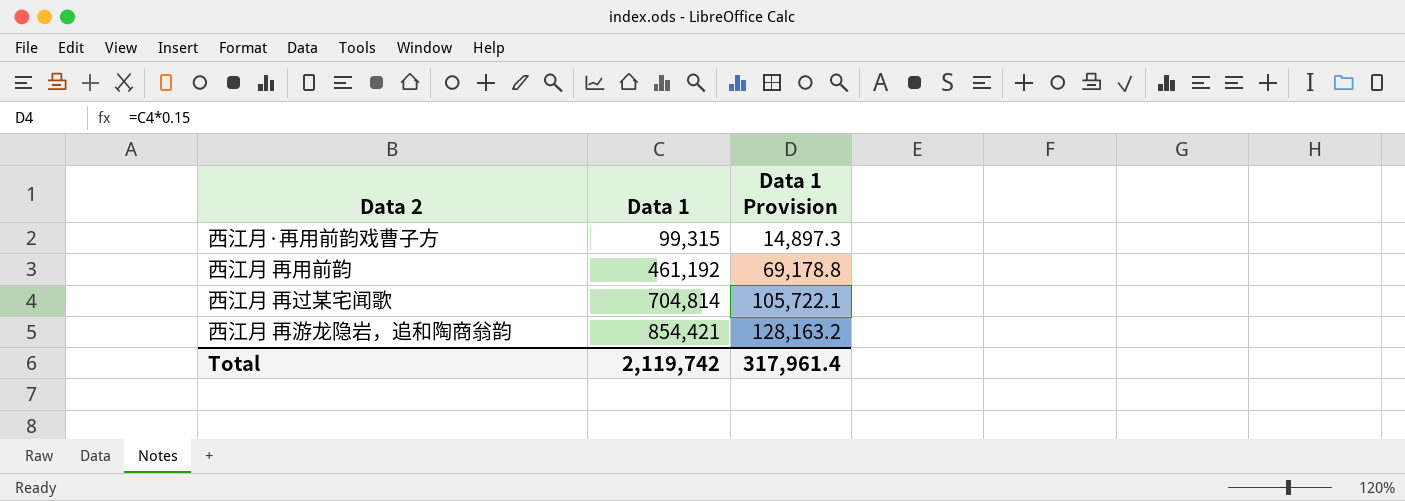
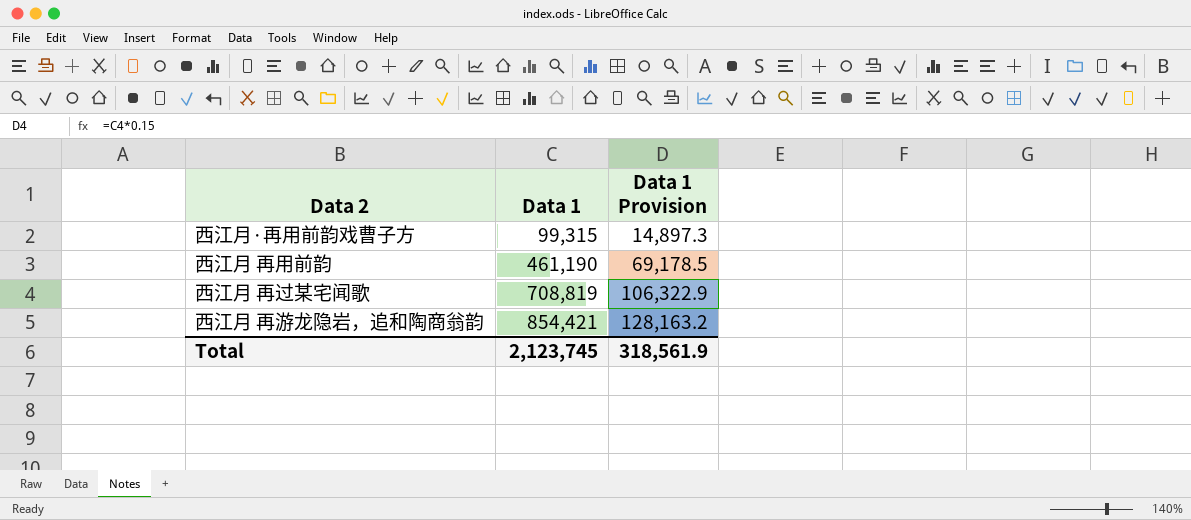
西江月 再用前韵 | Data 1: 461,192 -> 461,190
西江月 再用前韵 | Data 1 Provision: 69,178.8 -> 69,178.5
西江月 再过某宅闻歌 | Data 1: 704,814 -> 708,819
西江月 再过某宅闻歌 | Data 1 Provision: 105,722.1 -> 106,322.9
Total | Data 1: 2,119,742 -> 2,123,745
Total | Data 1 Provision: 317,961.4 -> 318,561.9

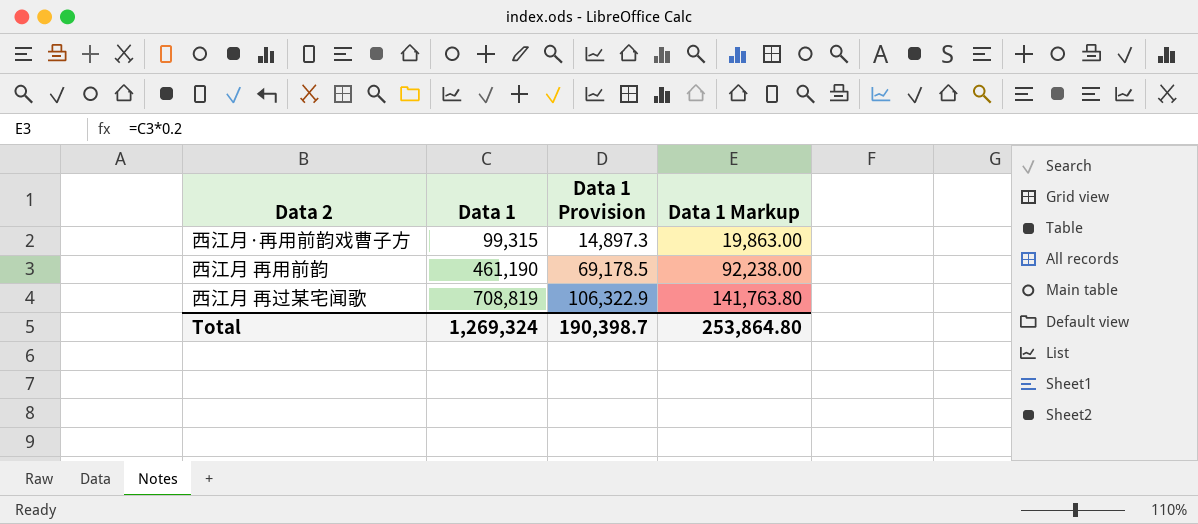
column Data 1 Markup | formula: none -> [Data 1] * 0.2
row 西江月 再游龙隐岩，追和陶商翁韵: 854,421 | 128,163.2 -> none
Total | Data 1: 2,123,745 -> 1,269,324
Total | Data 1 Provision: 318,561.9 -> 190,398.7

